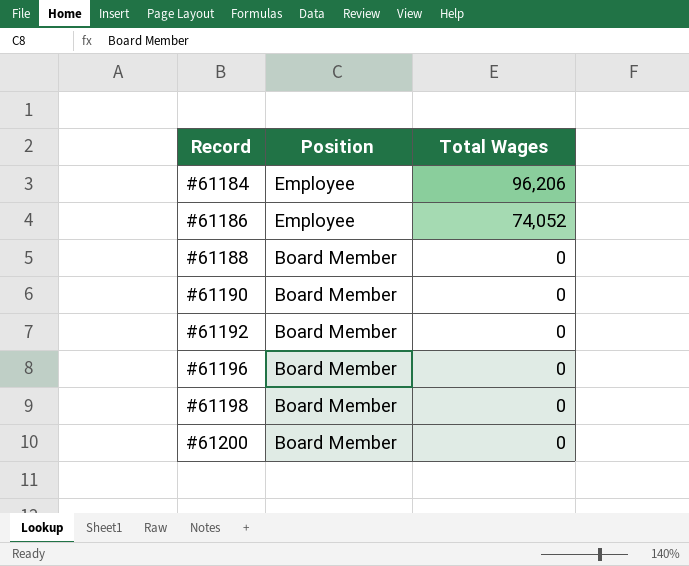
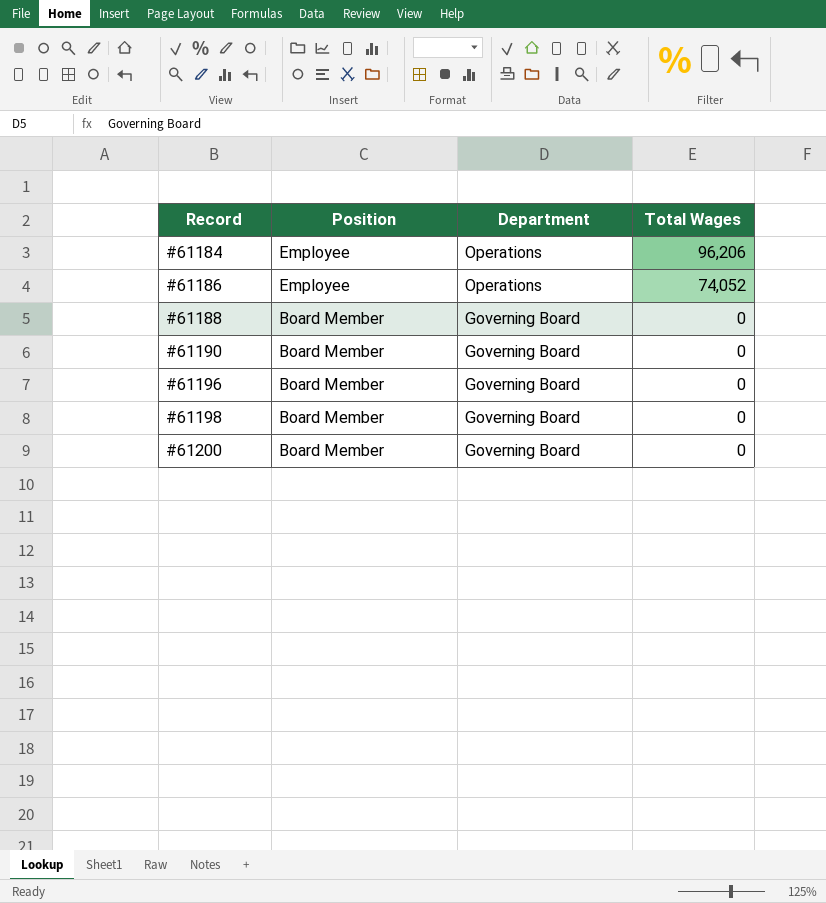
column Department | position: none -> 3
row #61192: Board Member | 0 -> none

